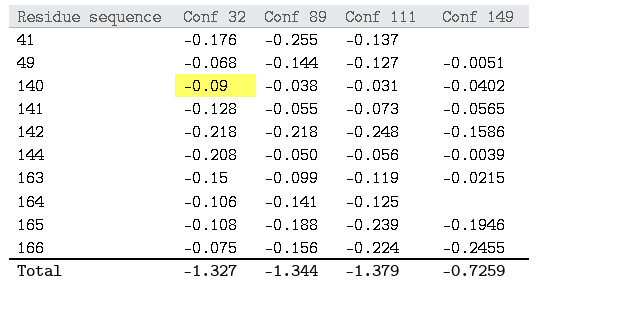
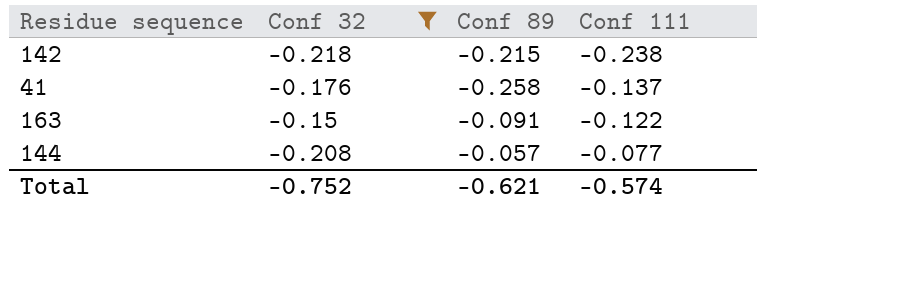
filter: none -> Conf 32 <= -0.15
row order: Residue sequence ascending -> Conf 111 ascending
column Conf 149 | position: 5 -> none
142 | Conf 89: -0.218 -> -0.215
142 | Conf 111: -0.248 -> -0.238
41 | Conf 89: -0.255 -> -0.258
163 | Conf 89: -0.099 -> -0.091
163 | Conf 111: -0.119 -> -0.122
144 | Conf 89: -0.050 -> -0.057
144 | Conf 111: -0.056 -> -0.077
Total | Conf 32: -1.327 -> -0.752
Total | Conf 89: -1.344 -> -0.621
Total | Conf 111: -1.379 -> -0.574

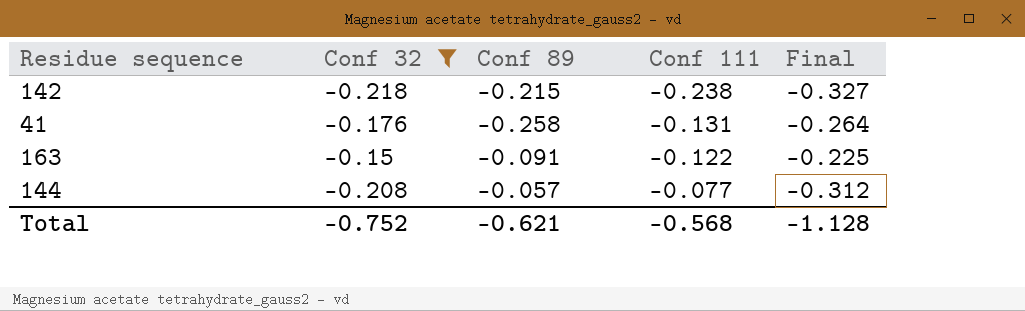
column Final | formula: none -> [Conf 32] * 1.5
41 | Conf 111: -0.137 -> -0.131
Total | Conf 111: -0.574 -> -0.568

